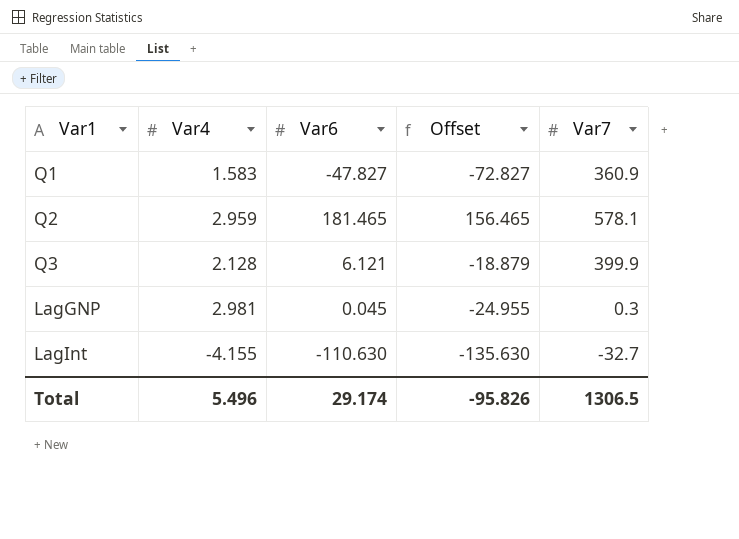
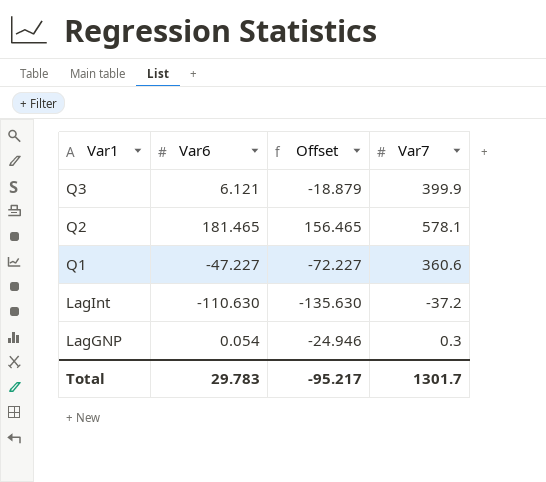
row order: none -> Var1 descending
column Var4 | position: 2 -> none
Q1 | Var6: -47.827 -> -47.227
Q1 | Offset: -72.827 -> -72.227
Q1 | Var7: 360.9 -> 360.6
LagInt | Var7: -32.7 -> -37.2
LagGNP | Var6: 0.045 -> 0.054
LagGNP | Offset: -24.955 -> -24.946
Total | Var6: 29.174 -> 29.783
Total | Offset: -95.826 -> -95.217
Total | Var7: 1306.5 -> 1301.7

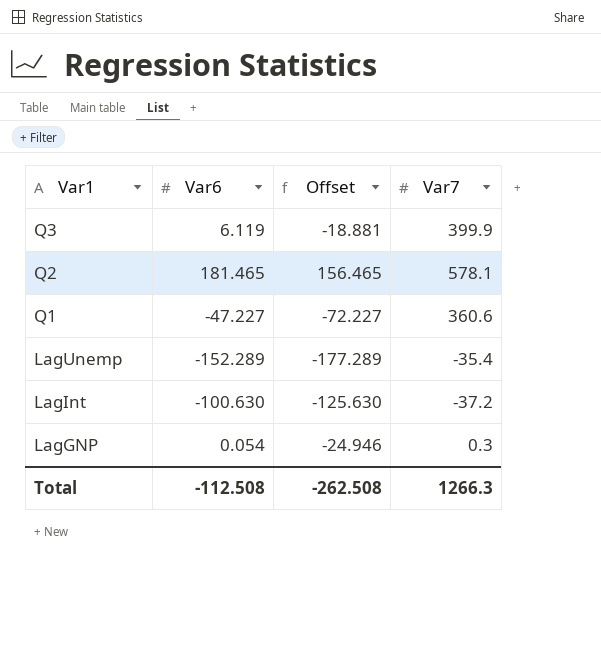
Q3 | Var6: 6.121 -> 6.119
Q3 | Offset: -18.879 -> -18.881
row LagUnemp: none -> -152.289 | -177.289 | -35.4
LagInt | Var6: -110.630 -> -100.630
LagInt | Offset: -135.630 -> -125.630
Total | Var6: 29.783 -> -112.508
Total | Offset: -95.217 -> -262.508
Total | Var7: 1301.7 -> 1266.3

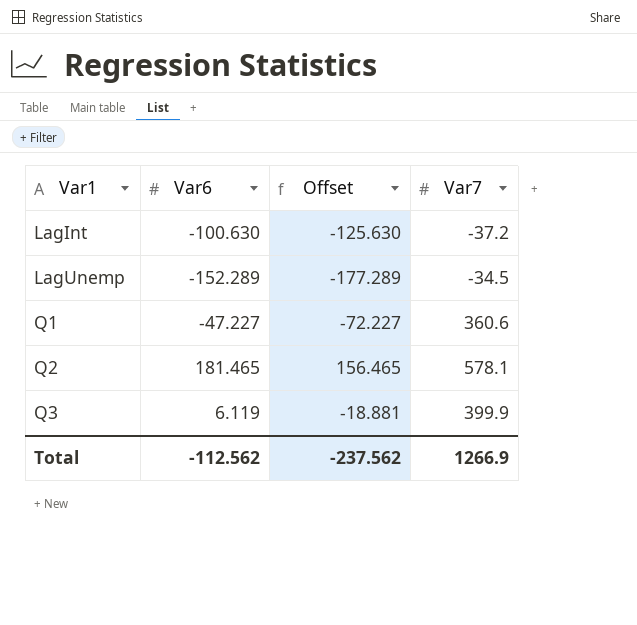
row order: Var1 descending -> Var1 ascending
row LagGNP: 0.054 | -24.946 | 0.3 -> none
LagUnemp | Var7: -35.4 -> -34.5
Total | Var6: -112.508 -> -112.562
Total | Offset: -262.508 -> -237.562
Total | Var7: 1266.3 -> 1266.9

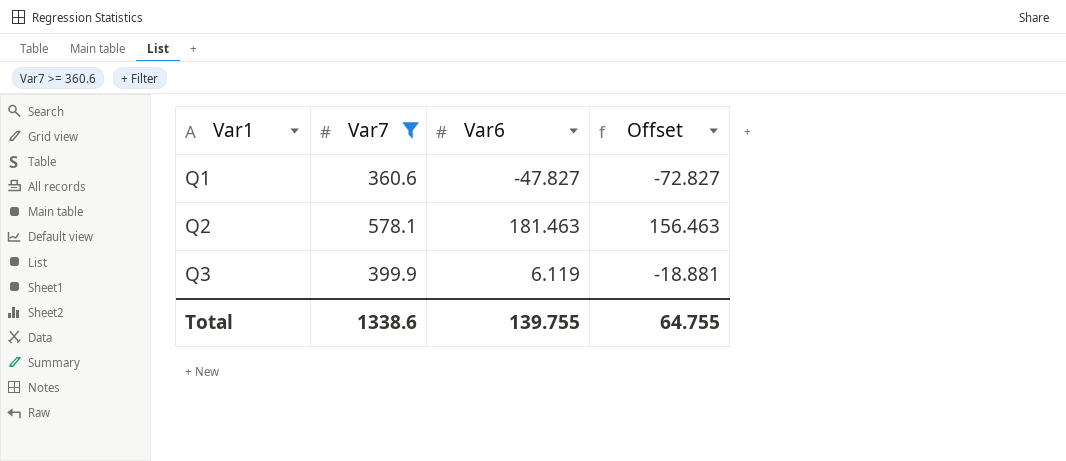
filter: none -> Var7 >= 360.6
column Var7 | position: 4 -> 2
Q1 | Var6: -47.227 -> -47.827
Q1 | Offset: -72.227 -> -72.827
Q2 | Var6: 181.465 -> 181.463
Q2 | Offset: 156.465 -> 156.463
Total | Var7: 1266.9 -> 1338.6
Total | Var6: -112.562 -> 139.755
Total | Offset: -237.562 -> 64.755

